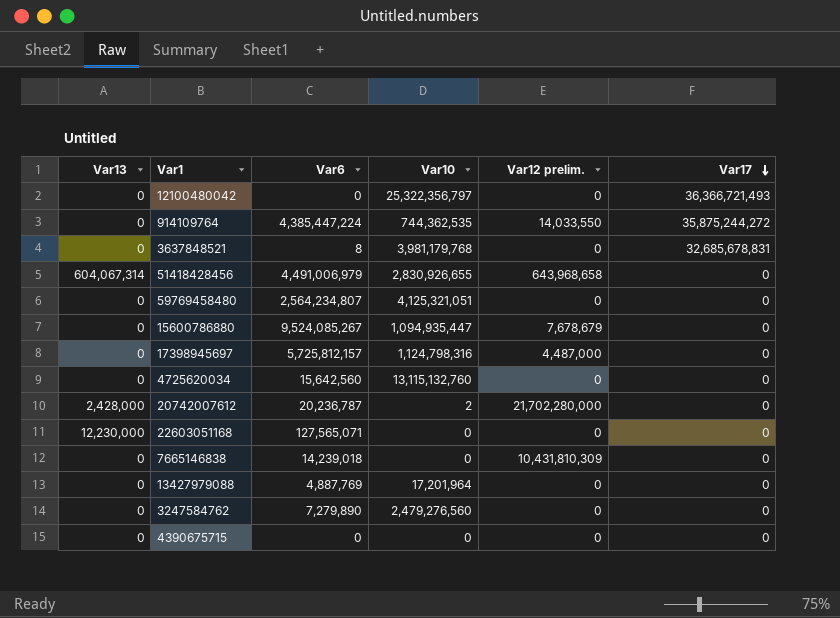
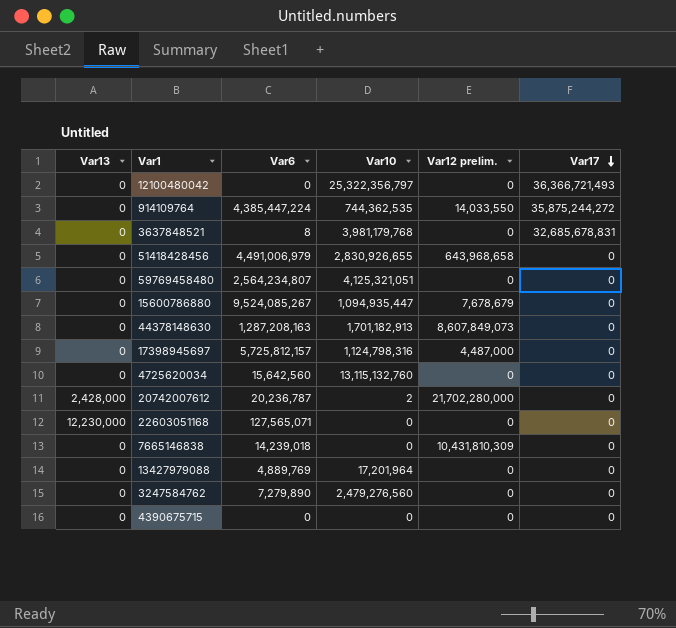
51418428456 | Var13: 604,067,314 -> 0
row 44378148630: none -> 0 | 1,287,208,163 | 1,701,182,913 | 8,607,849,073 | 0
13427979088 | Var6: 4,887,769 -> 4,889,769

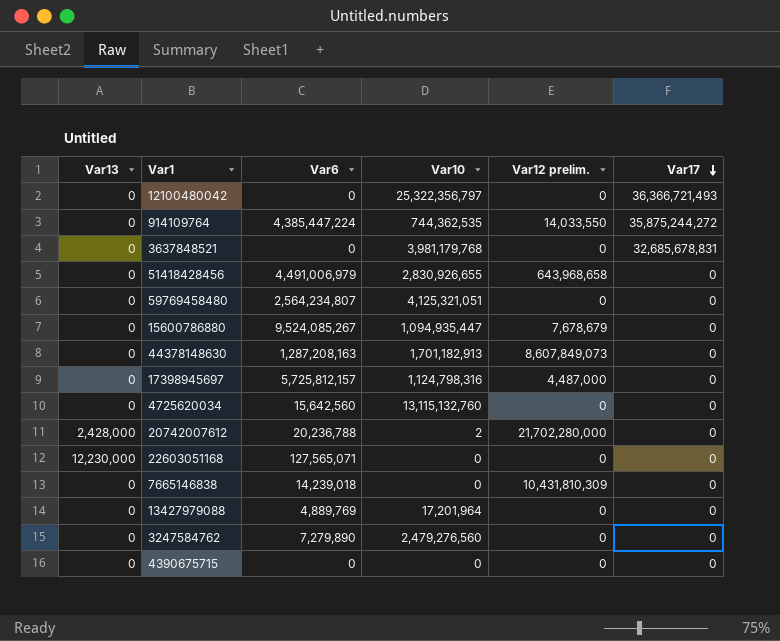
3637848521 | Var6: 8 -> 0
20742007612 | Var6: 20,236,787 -> 20,236,788

